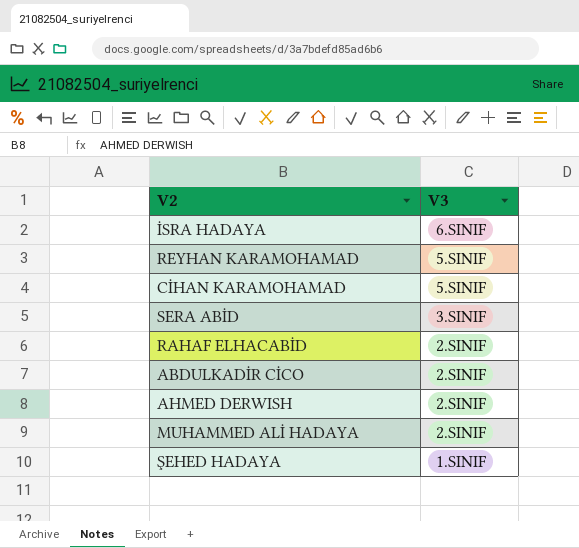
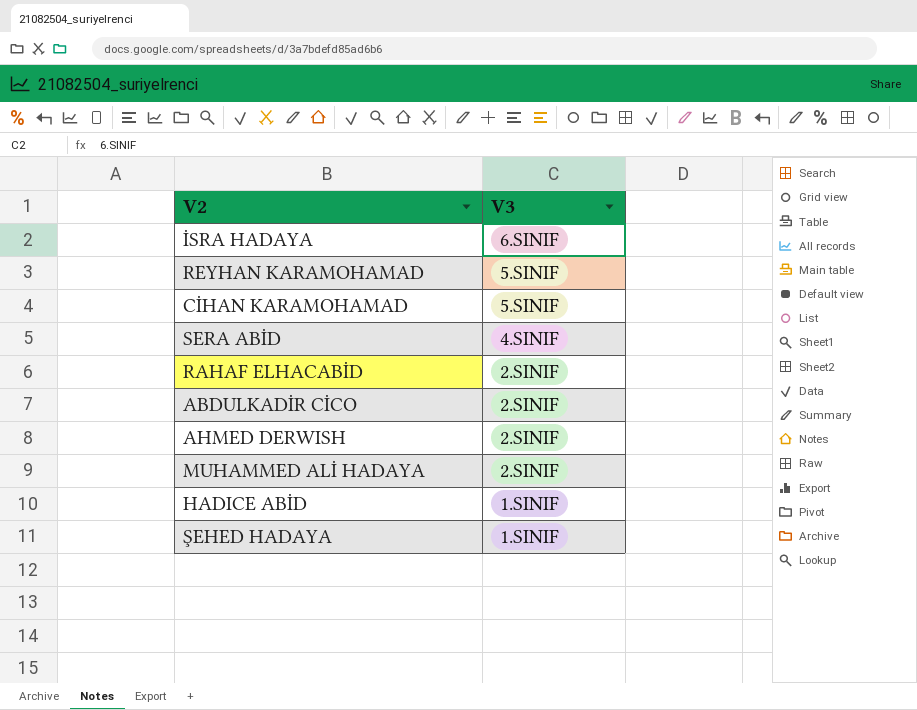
SERA ABİD | V3: 3.SINIF -> 4.SINIF
row HADICE ABİD: none -> 1.SINIF

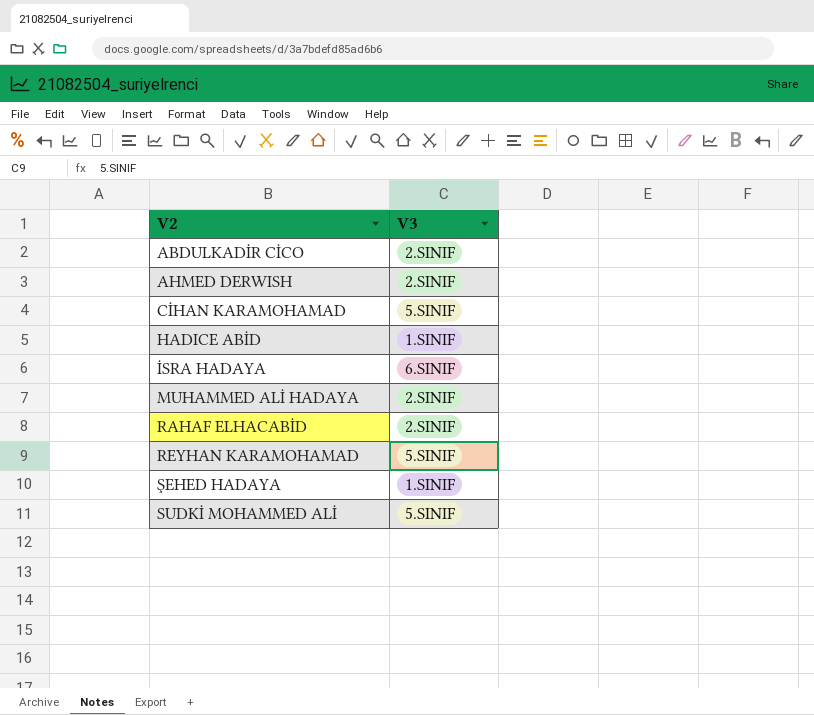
row order: V3 descending -> V2 ascending
row SERA ABİD: 4.SINIF -> none
row SUDKİ MOHAMMED ALİ: none -> 5.SINIF

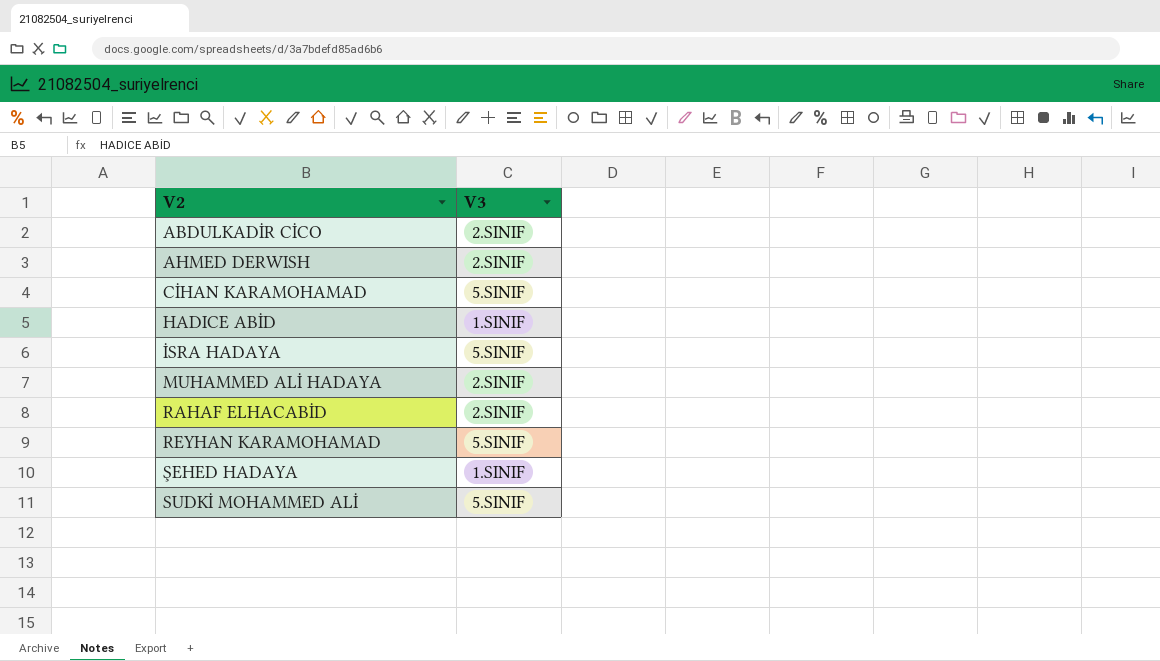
İSRA HADAYA | V3: 6.SINIF -> 5.SINIF

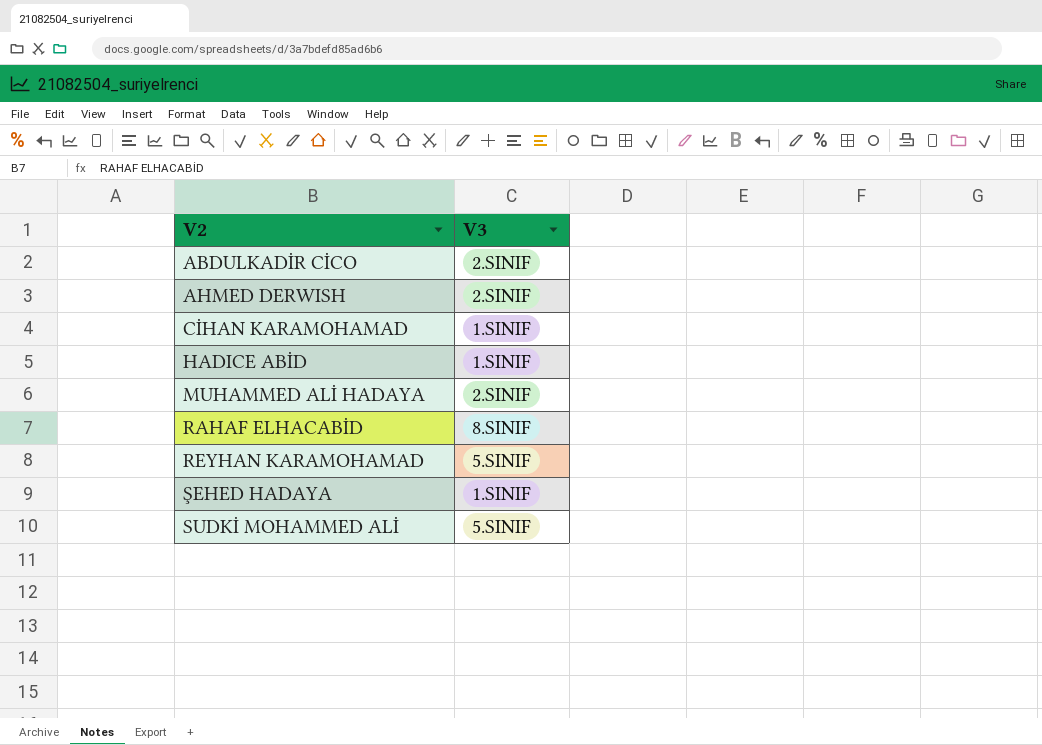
row İSRA HADAYA: 5.SINIF -> none
CİHAN KARAMOHAMAD | V3: 5.SINIF -> 1.SINIF
RAHAF ELHACABİD | V3: 2.SINIF -> 8.SINIF

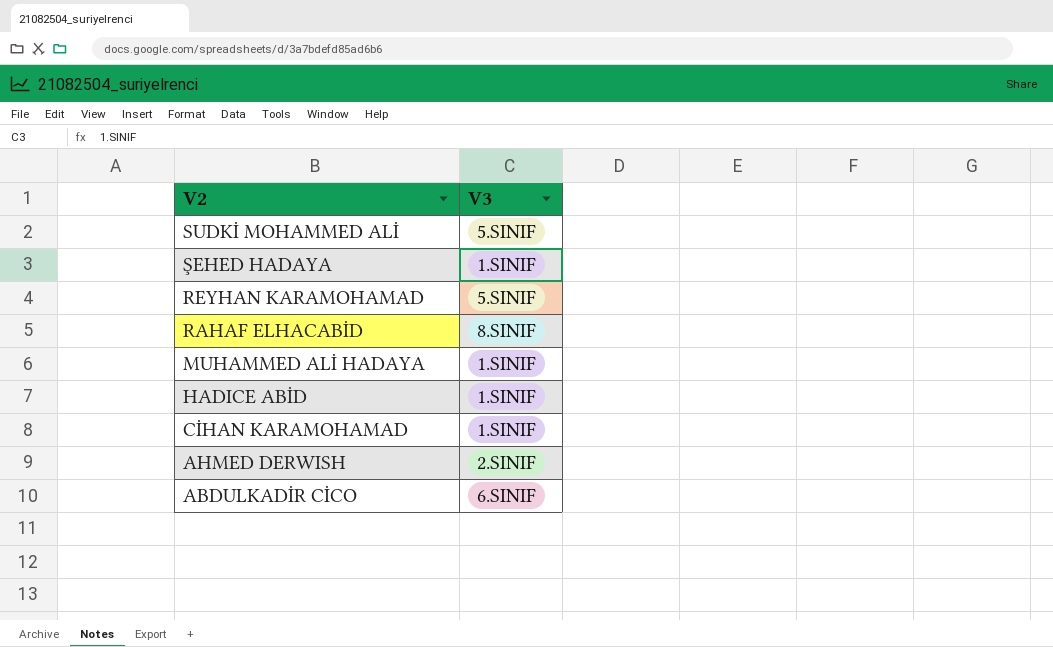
row order: V2 ascending -> V2 descending
MUHAMMED ALİ HADAYA | V3: 2.SINIF -> 1.SINIF
ABDULKADİR CİCO | V3: 2.SINIF -> 6.SINIF

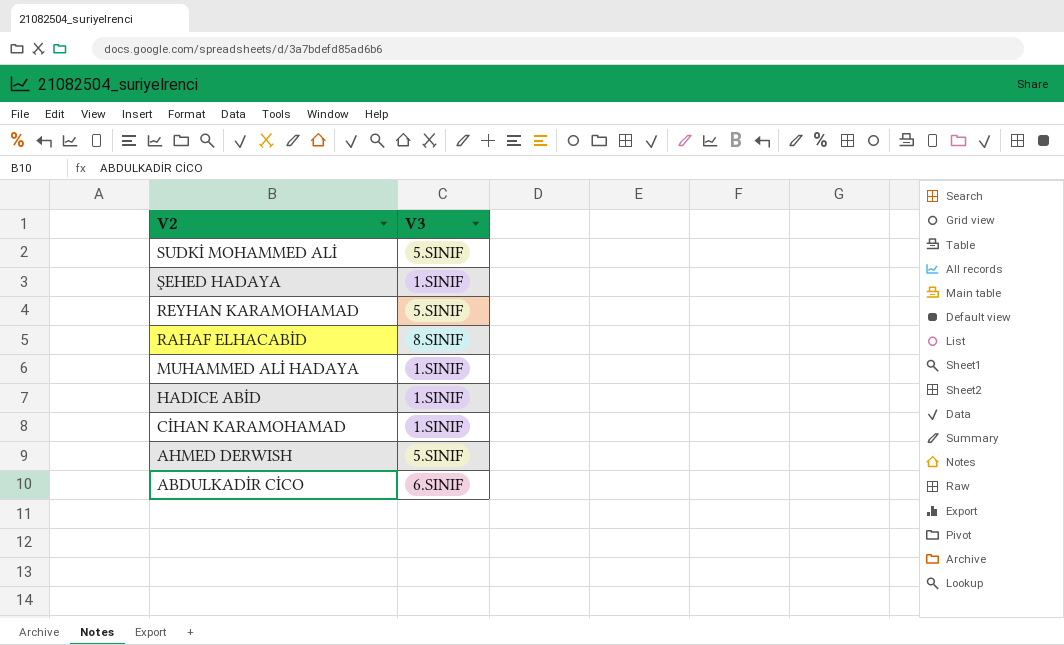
AHMED DERWISH | V3: 2.SINIF -> 5.SINIF

